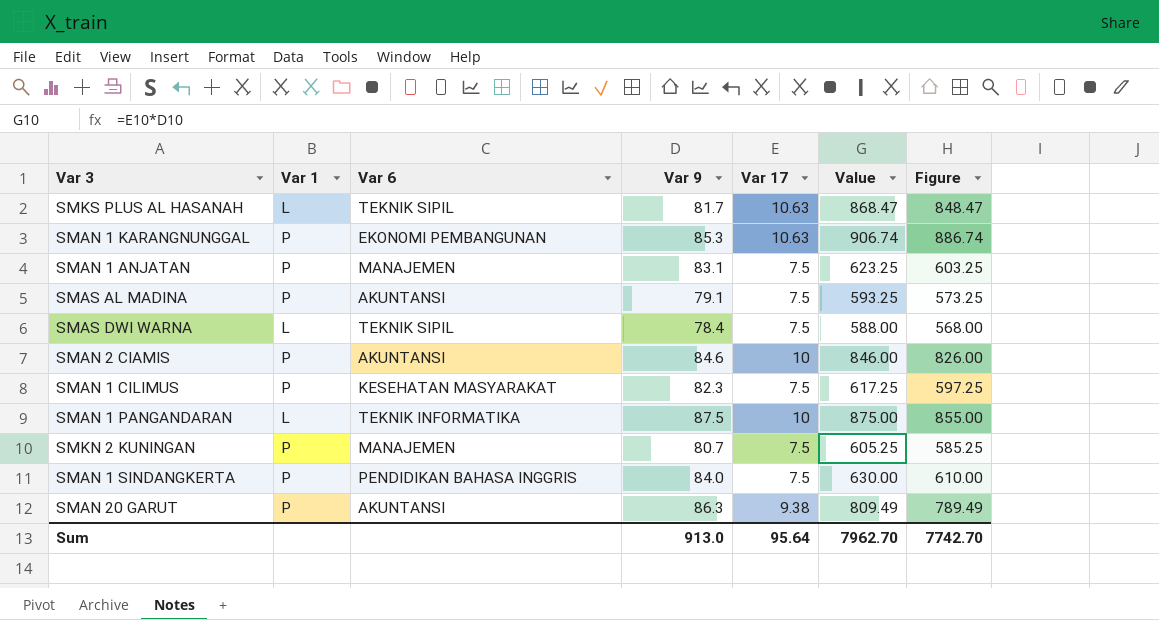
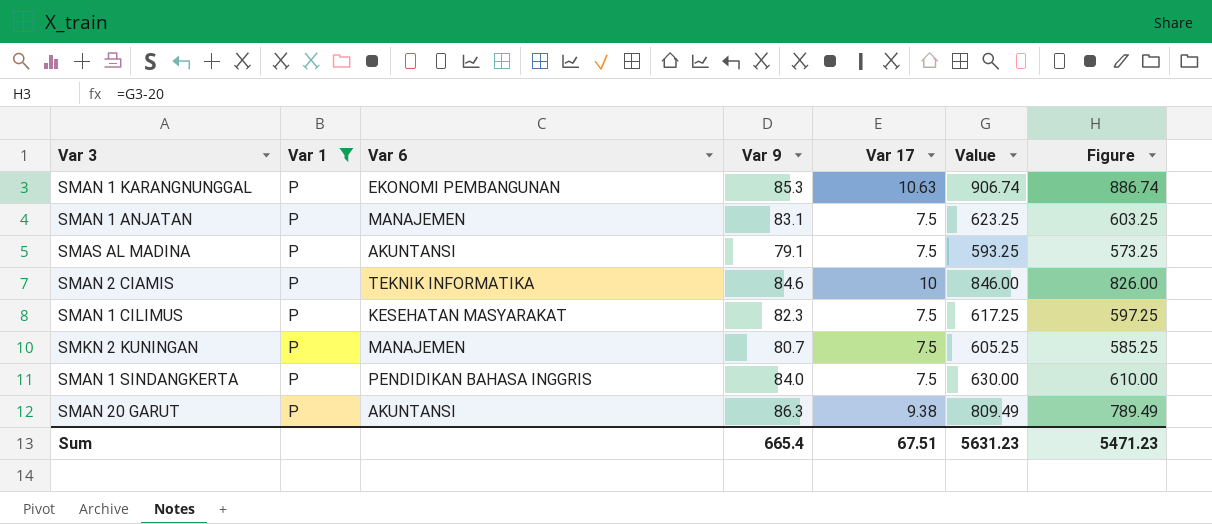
filter: none -> Var 1 = P
SMAN 2 CIAMIS | Var 6: AKUNTANSI -> TEKNIK INFORMATIKA
Sum | Var 9: 913.0 -> 665.4
Sum | Var 17: 95.64 -> 67.51
Sum | Value: 7962.70 -> 5631.23
Sum | Figure: 7742.70 -> 5471.23

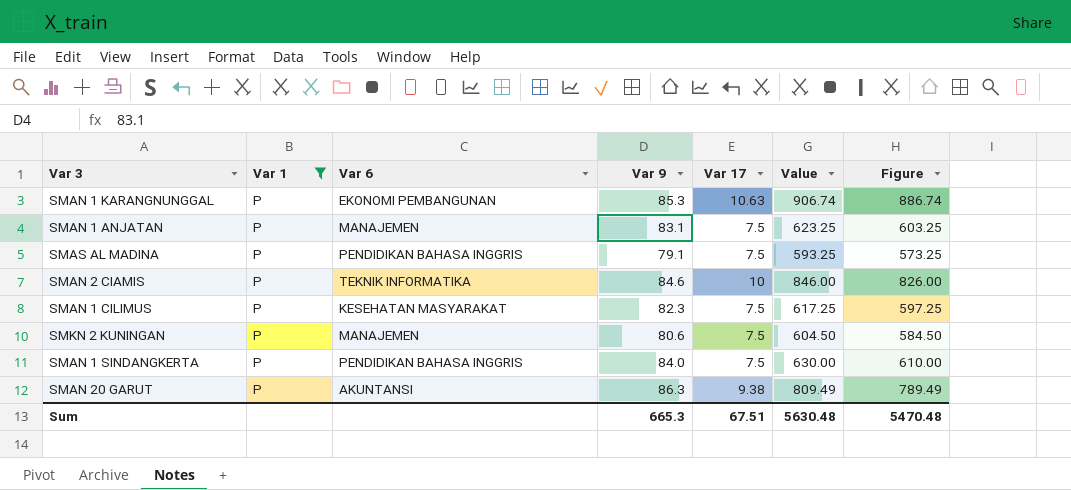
SMAS AL MADINA | Var 6: AKUNTANSI -> PENDIDIKAN BAHASA INGGRIS
SMKN 2 KUNINGAN | Var 9: 80.7 -> 80.6
SMKN 2 KUNINGAN | Value: 605.25 -> 604.50
SMKN 2 KUNINGAN | Figure: 585.25 -> 584.50
Sum | Var 9: 665.4 -> 665.3
Sum | Value: 5631.23 -> 5630.48
Sum | Figure: 5471.23 -> 5470.48

